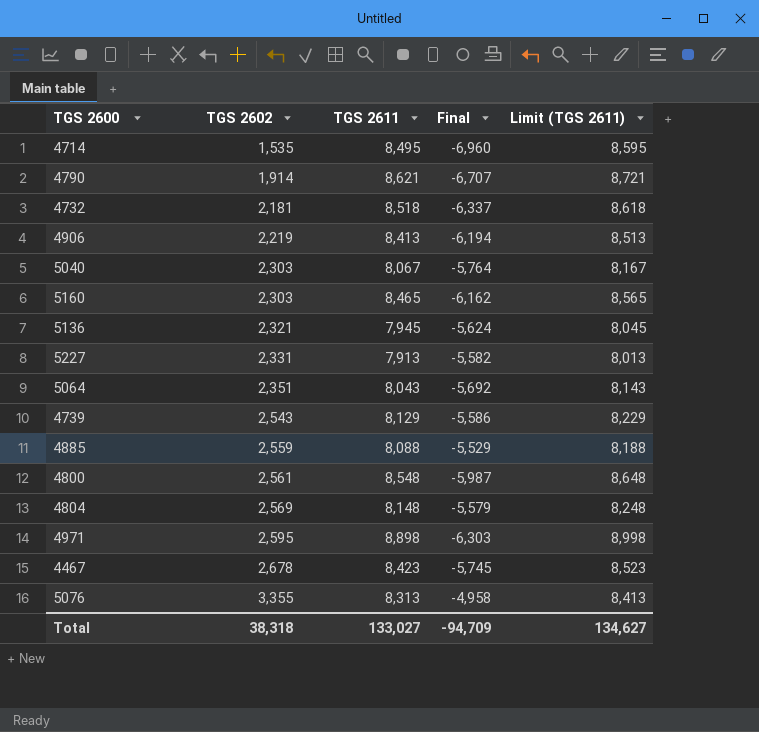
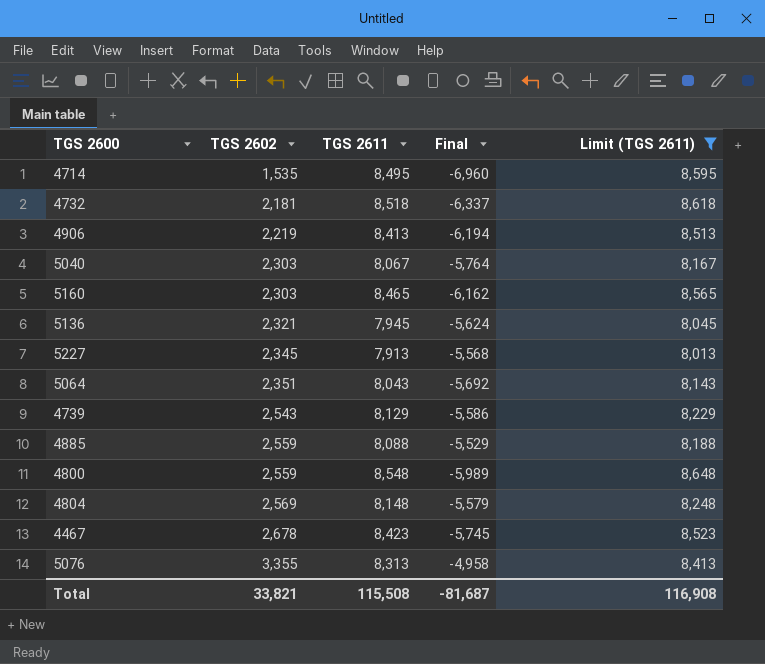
filter: none -> Limit (TGS 2611) <= 8,648
5227 | TGS 2602: 2,331 -> 2,345
5227 | Final: -5,582 -> -5,568
4800 | TGS 2602: 2,561 -> 2,559
4800 | Final: -5,987 -> -5,989
Total | TGS 2602: 38,318 -> 33,821
Total | TGS 2611: 133,027 -> 115,508
Total | Final: -94,709 -> -81,687
Total | Limit (TGS 2611): 134,627 -> 116,908

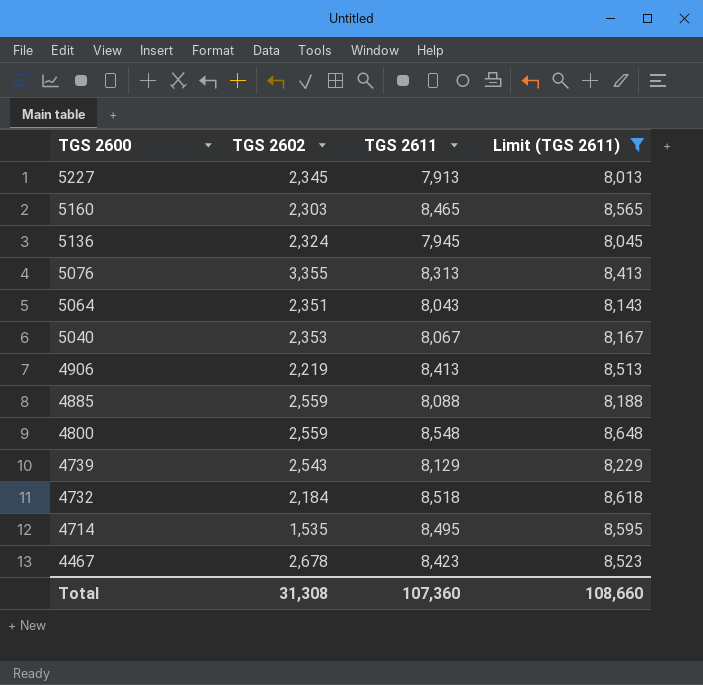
row order: TGS 2602 ascending -> TGS 2600 descending
column Final | formula: [TGS 2602] - [TGS 2611] -> none
row 4804: 2,569 | 8,148 | -5,579 | 8,248 -> none
5136 | TGS 2602: 2,321 -> 2,324
5040 | TGS 2602: 2,303 -> 2,353
4732 | TGS 2602: 2,181 -> 2,184
Total | TGS 2602: 33,821 -> 31,308
Total | TGS 2611: 115,508 -> 107,360
Total | Limit (TGS 2611): 116,908 -> 108,660

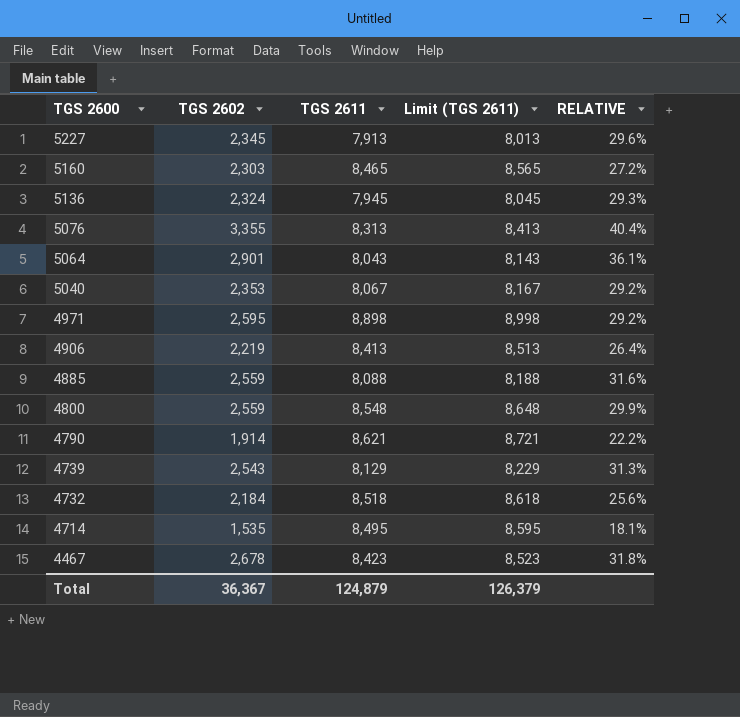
filter: Limit (TGS 2611) <= 8,648 -> none
column RELATIVE | formula: none -> [TGS 2602] / [TGS 2611]
5064 | TGS 2602: 2,351 -> 2,901
Total | TGS 2602: 31,308 -> 36,367
Total | TGS 2611: 107,360 -> 124,879
Total | Limit (TGS 2611): 108,660 -> 126,379

